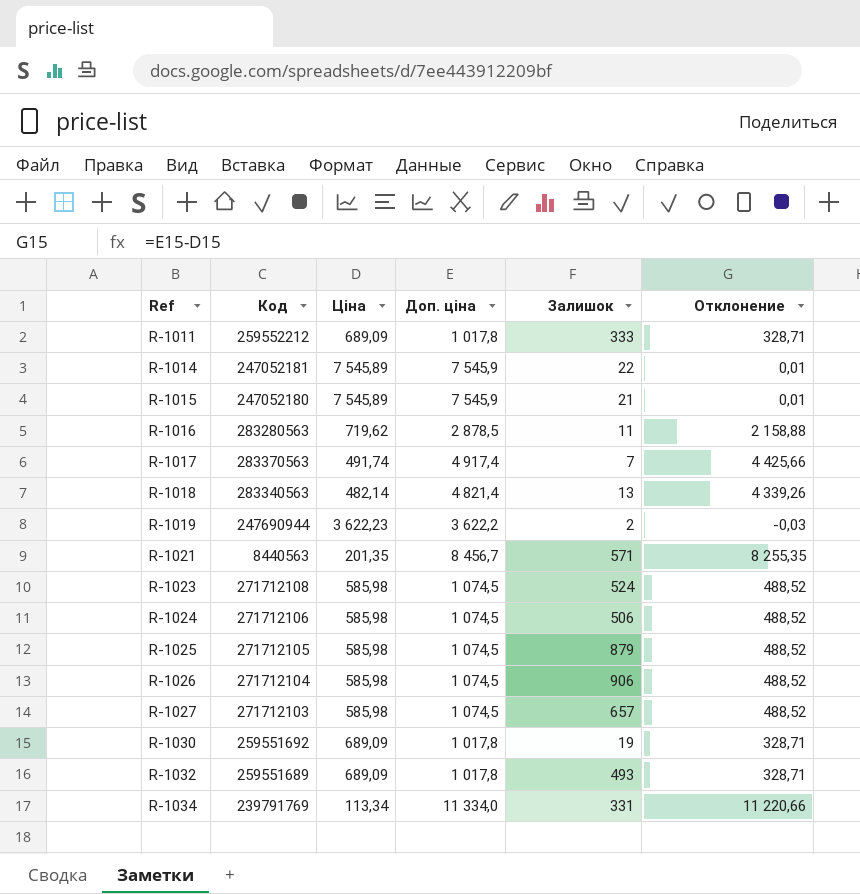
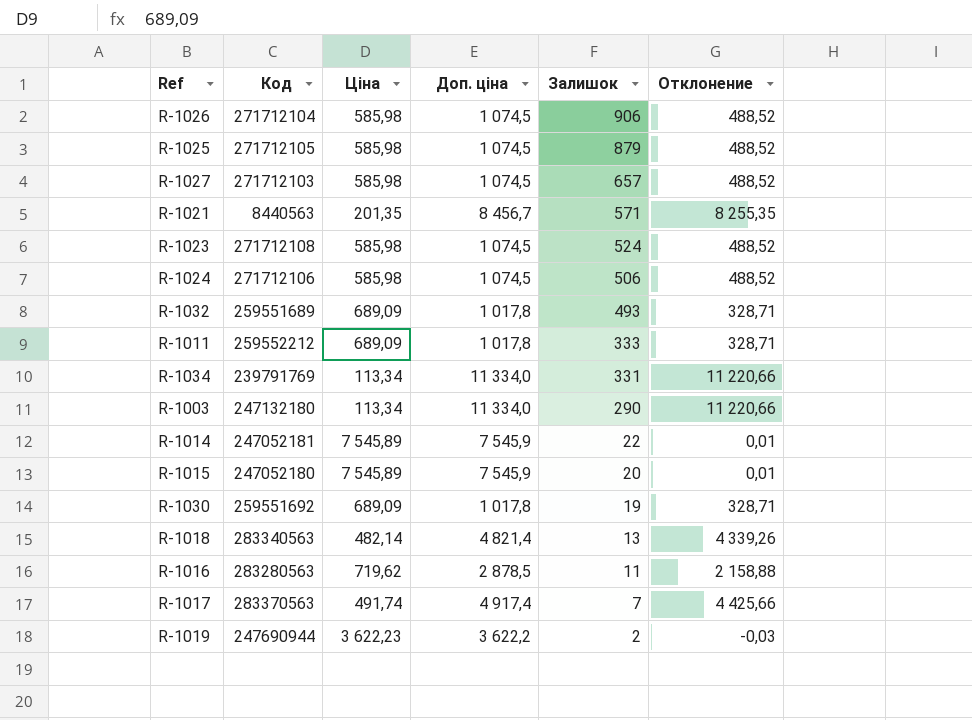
row order: Ref ascending -> Залишок descending
row R-1003: none -> 247132180 | 113,34 | 11 334,0 | 290 | 11 220,66
R-1015 | Залишок: 21 -> 20

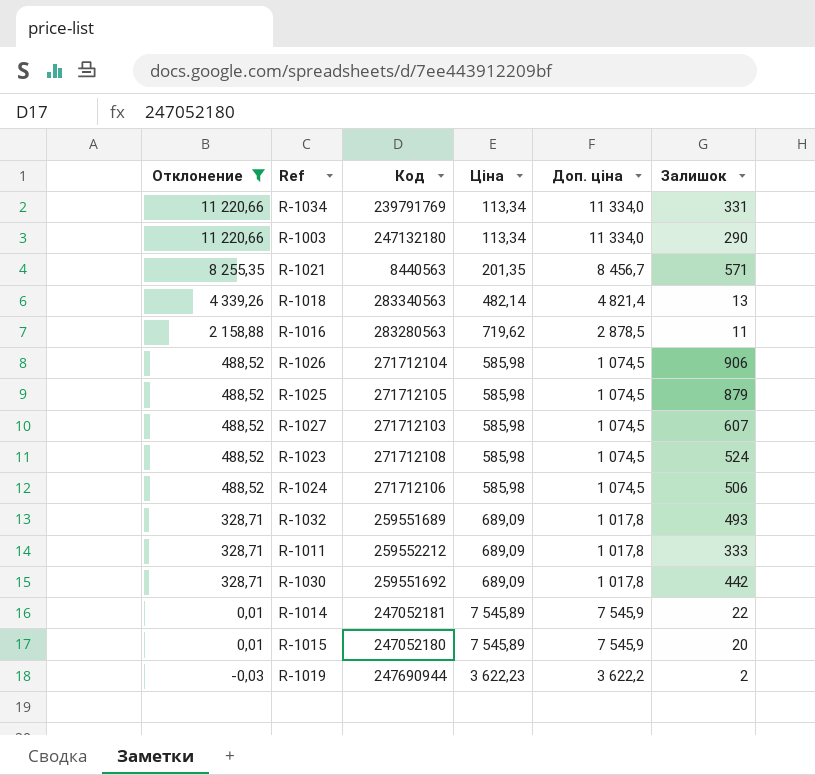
filter: none -> Отклонение != 4 425,66
row order: Залишок descending -> Отклонение descending
column Отклонение | position: 6 -> 1
R-1027 | Залишок: 657 -> 607
R-1030 | Залишок: 19 -> 442

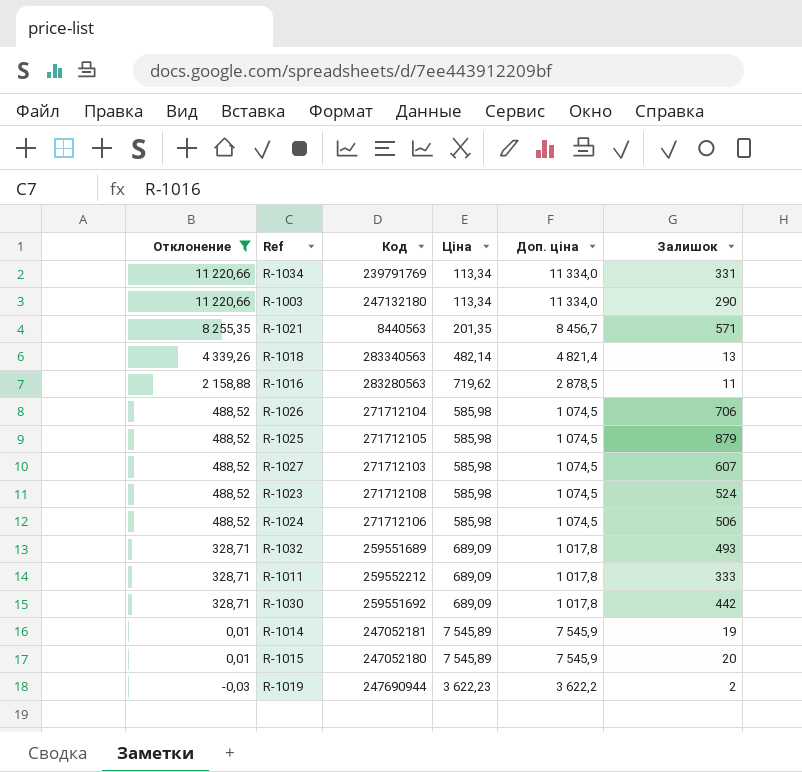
R-1026 | Залишок: 906 -> 706
R-1014 | Залишок: 22 -> 19

